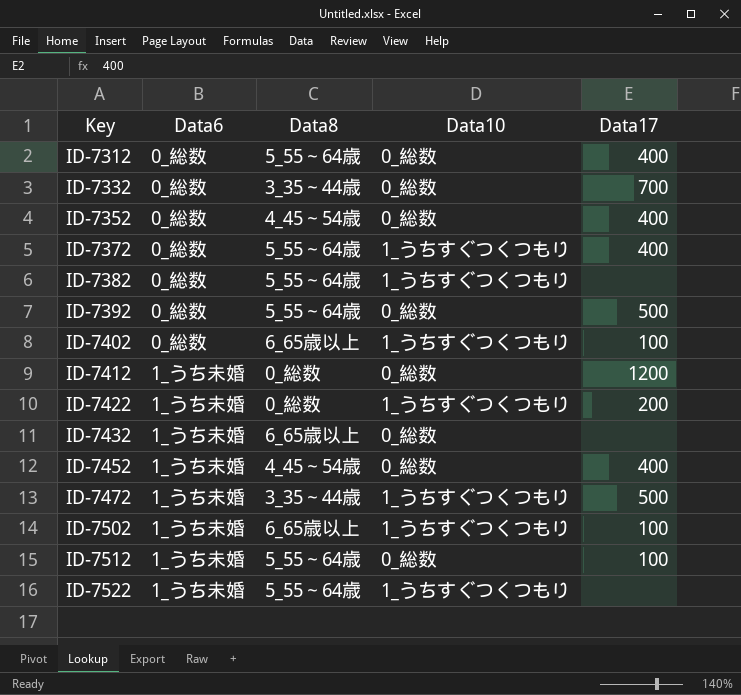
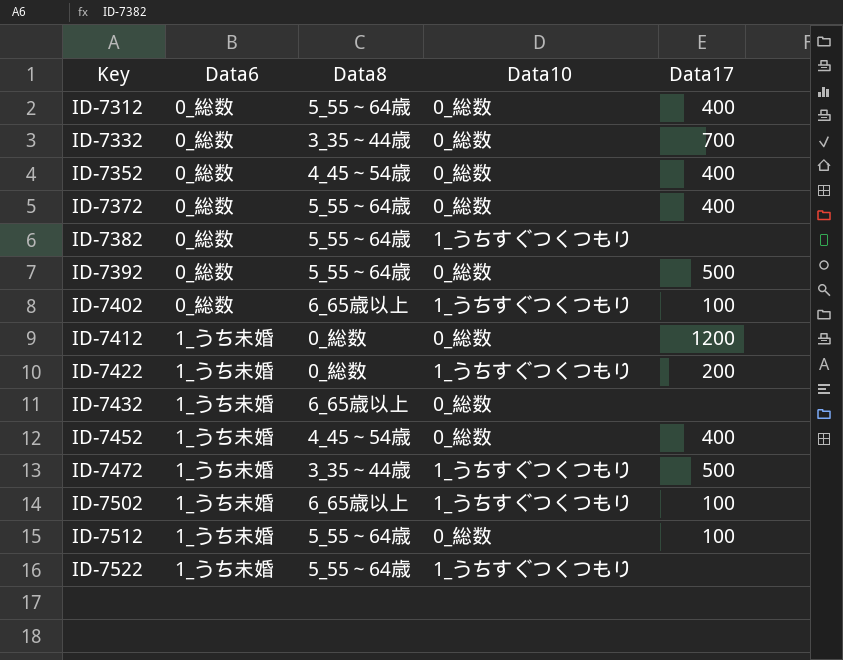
ID-7372 | Data10: 1_うちすぐつくつもり -> 0_総数

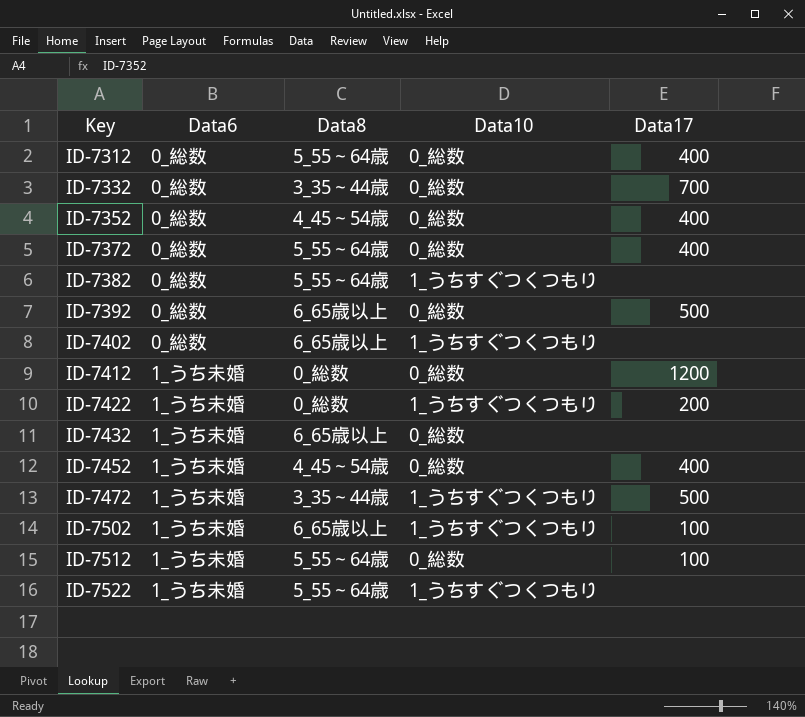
ID-7392 | Data8: 5_55～64歳 -> 6_65歳以上
ID-7402 | Data17: 100 -> none

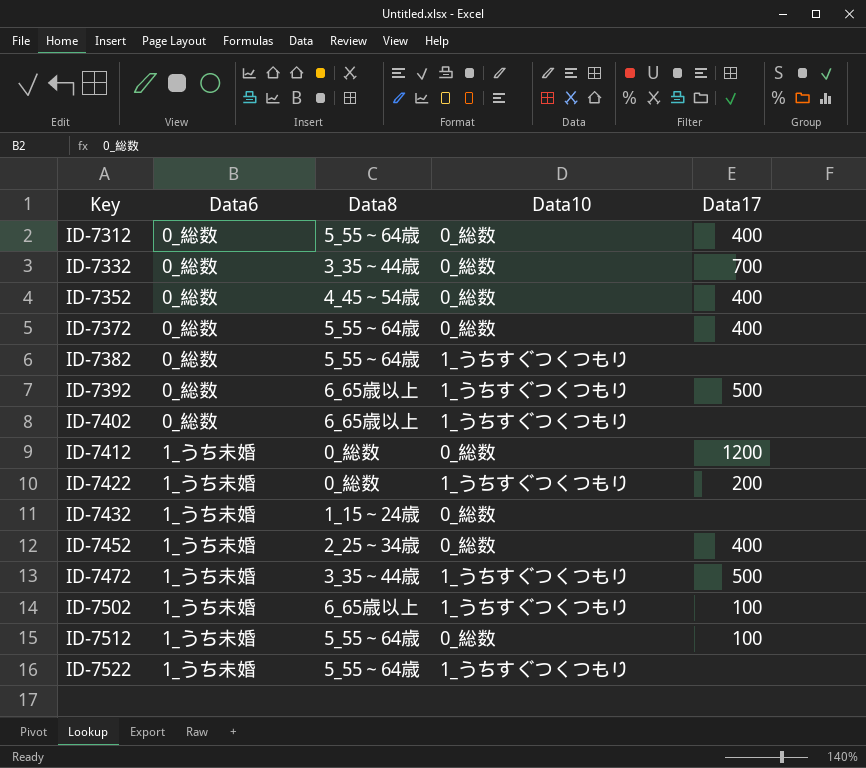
ID-7392 | Data10: 0_総数 -> 1_うちすぐつくつもり
ID-7432 | Data8: 6_65歳以上 -> 1_15～24歳
ID-7452 | Data8: 4_45～54歳 -> 2_25～34歳

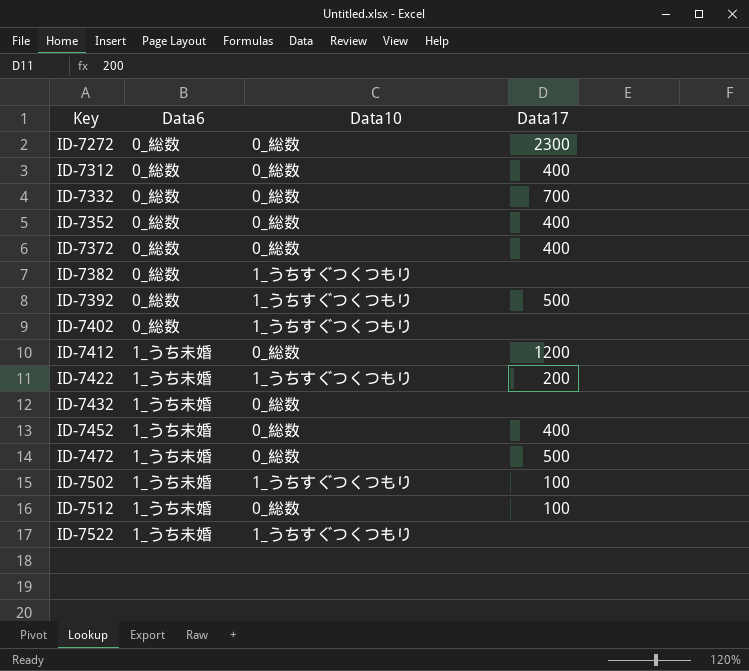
column Data8 | position: 3 -> none
row ID-7272: none -> 0_総数 | 0_総数 | 2300
ID-7472 | Data10: 1_うちすぐつくつもり -> 0_総数

